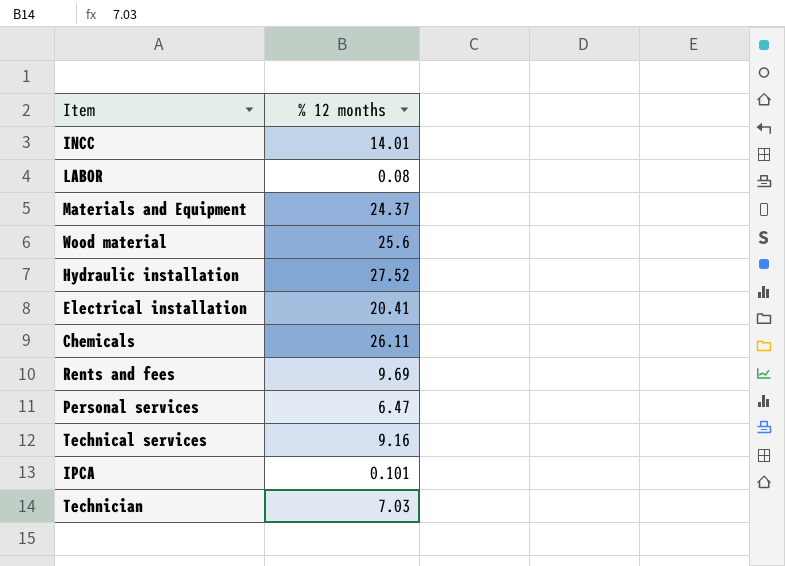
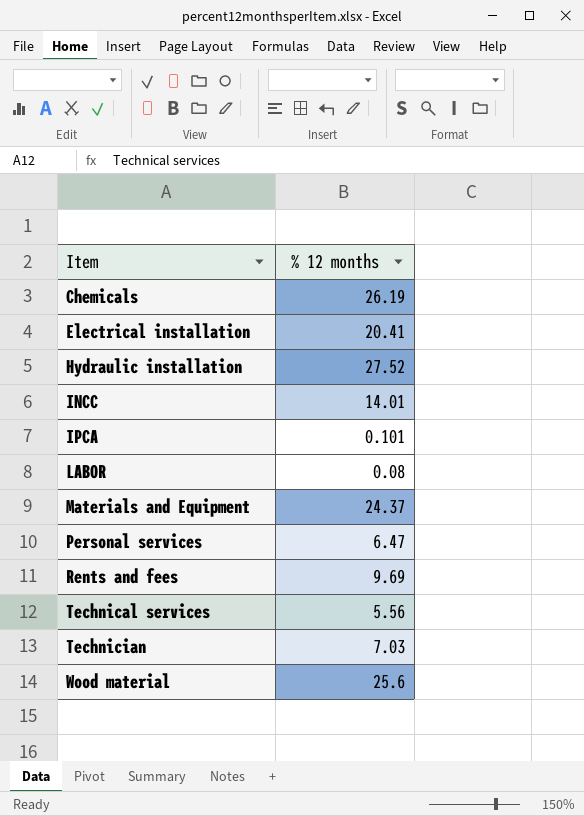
row order: none -> Item ascending
Chemicals | % 12 months: 26.11 -> 26.19
Technical services | % 12 months: 9.16 -> 5.56

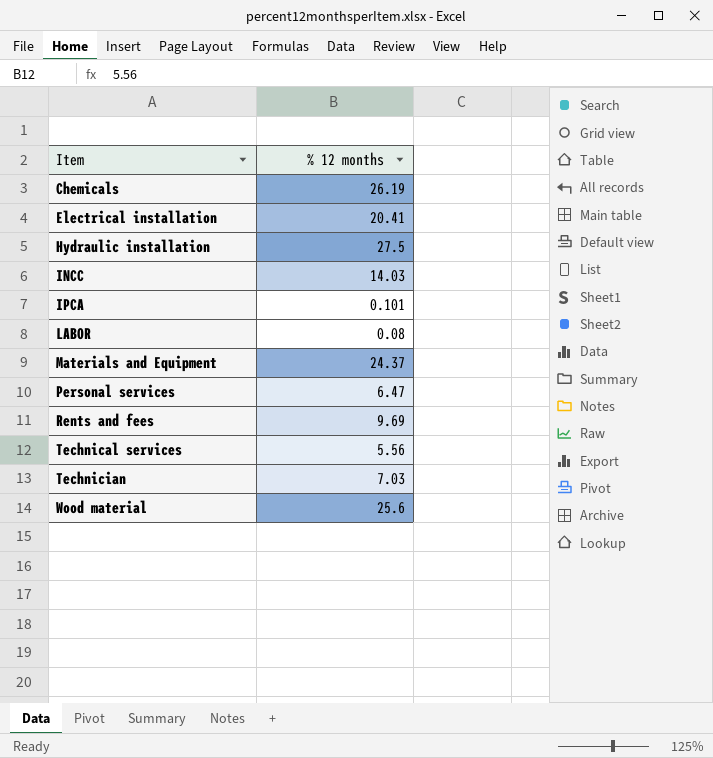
Hydraulic installation | % 12 months: 27.52 -> 27.5
INCC | % 12 months: 14.01 -> 14.03

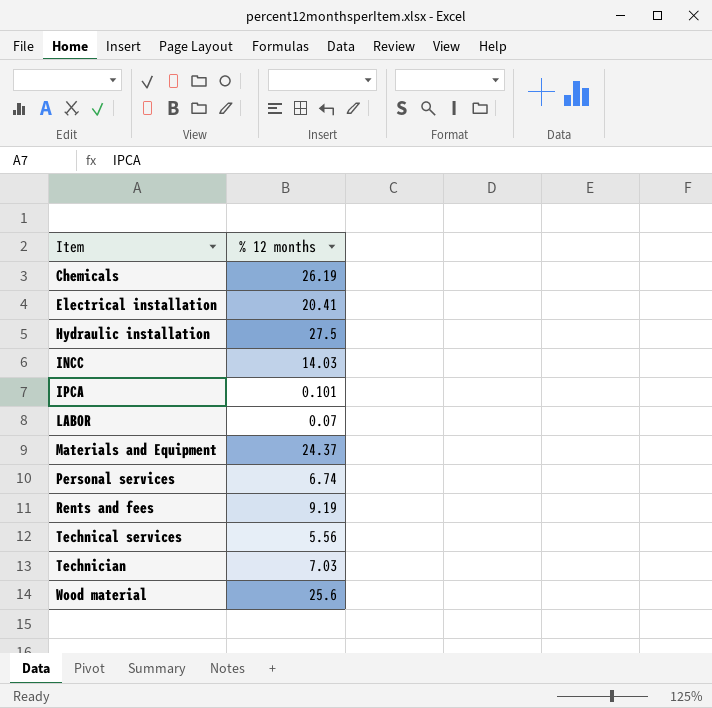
LABOR | % 12 months: 0.08 -> 0.07
Personal services | % 12 months: 6.47 -> 6.74
Rents and fees | % 12 months: 9.69 -> 9.19

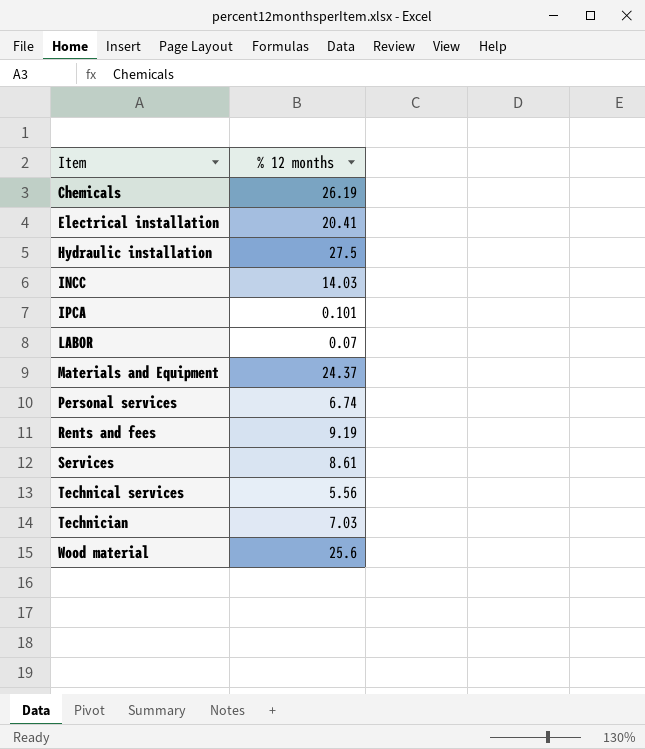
row Services: none -> 8.61

